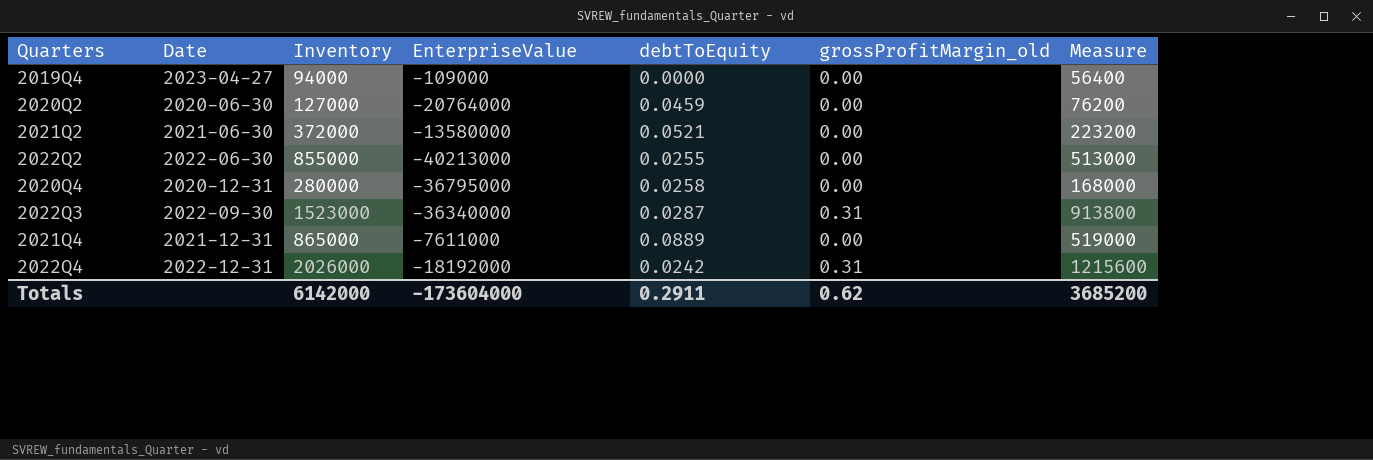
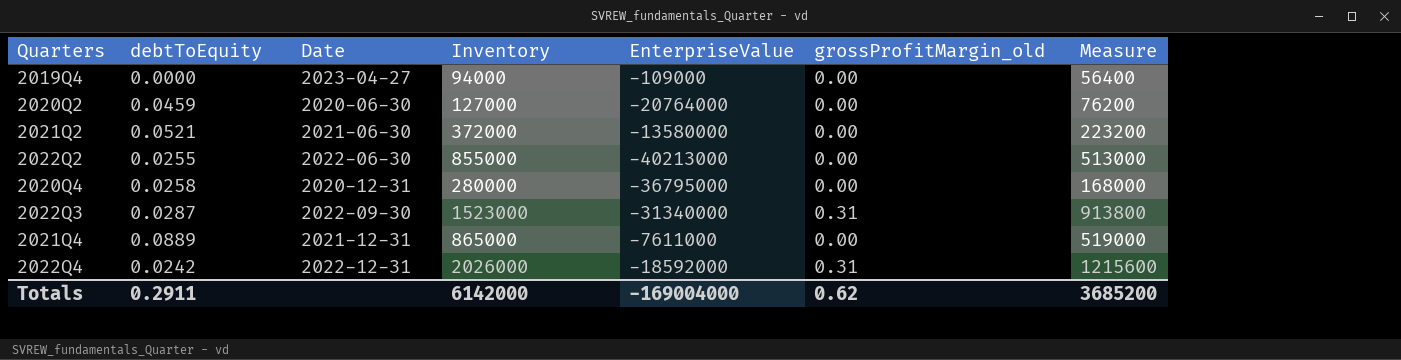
column debtToEquity | position: 5 -> 2
2022Q3 | EnterpriseValue: -36340000 -> -31340000
2022Q4 | EnterpriseValue: -18192000 -> -18592000
Totals | EnterpriseValue: -173604000 -> -169004000

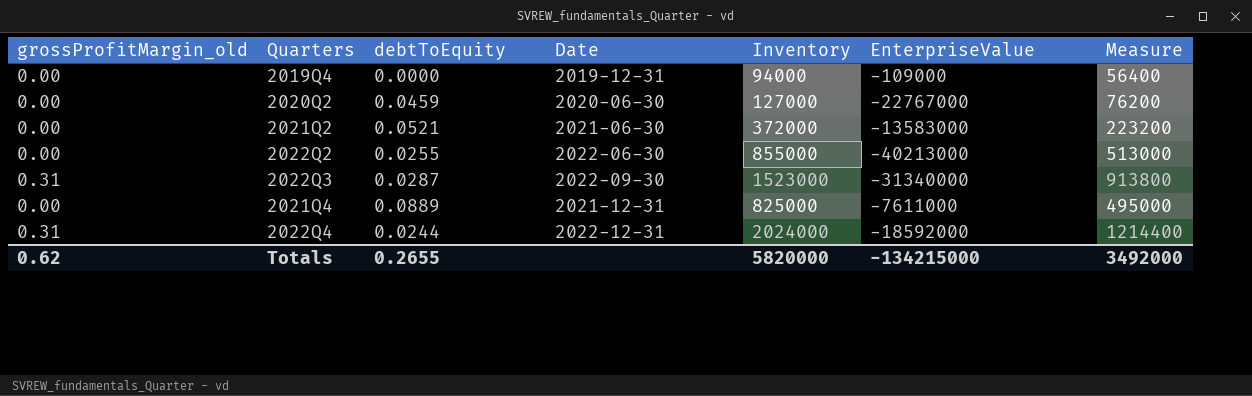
column grossProfitMargin_old | position: 6 -> 1
row 2020Q4: 0.0258 | 2020-12-31 | 280000 | -36795000 | 0.00 | 168000 -> none
2019Q4 | Date: 2023-04-27 -> 2019-12-31
2020Q2 | EnterpriseValue: -20764000 -> -22767000
2021Q2 | EnterpriseValue: -13580000 -> -13583000
2021Q4 | Inventory: 865000 -> 825000
2021Q4 | Measure: 519000 -> 495000
2022Q4 | debtToEquity: 0.0242 -> 0.0244
2022Q4 | Inventory: 2026000 -> 2024000
2022Q4 | Measure: 1215600 -> 1214400
Totals | debtToEquity: 0.2911 -> 0.2655
Totals | Inventory: 6142000 -> 5820000
Totals | EnterpriseValue: -169004000 -> -134215000
Totals | Measure: 3685200 -> 3492000

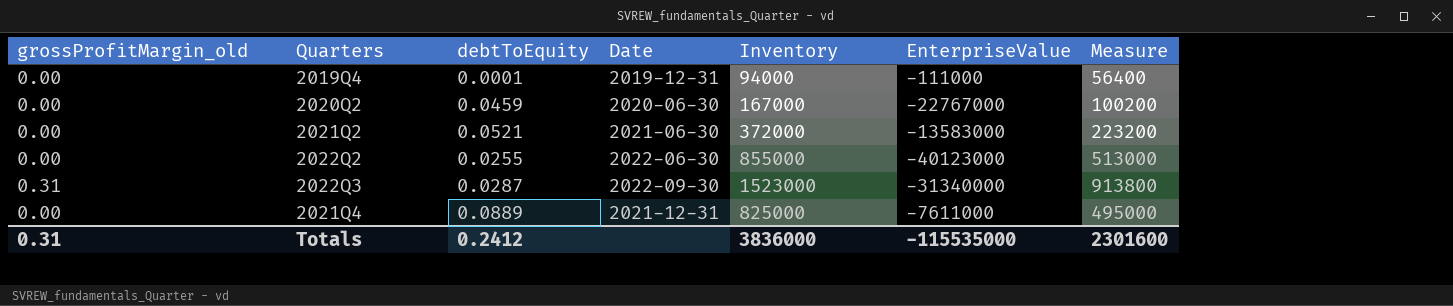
row 2022Q4: 0.31 | 0.0244 | 2022-12-31 | 2024000 | -18592000 | 1214400 -> none
2019Q4 | debtToEquity: 0.0000 -> 0.0001
2019Q4 | EnterpriseValue: -109000 -> -111000
2020Q2 | Inventory: 127000 -> 167000
2020Q2 | Measure: 76200 -> 100200
2022Q2 | EnterpriseValue: -40213000 -> -40123000
Totals | grossProfitMargin_old: 0.62 -> 0.31
Totals | debtToEquity: 0.2655 -> 0.2412
Totals | Inventory: 5820000 -> 3836000
Totals | EnterpriseValue: -134215000 -> -115535000
Totals | Measure: 3492000 -> 2301600

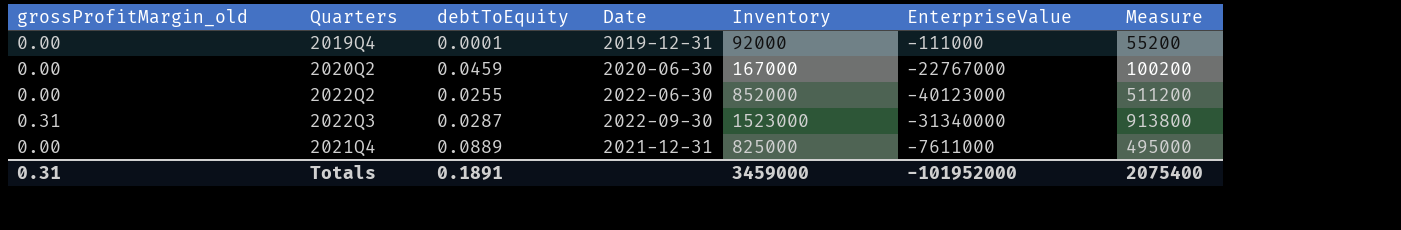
row 2021Q2: 0.00 | 0.0521 | 2021-06-30 | 372000 | -13583000 | 223200 -> none
2019Q4 | Inventory: 94000 -> 92000
2019Q4 | Measure: 56400 -> 55200
2022Q2 | Inventory: 855000 -> 852000
2022Q2 | Measure: 513000 -> 511200
Totals | debtToEquity: 0.2412 -> 0.1891
Totals | Inventory: 3836000 -> 3459000
Totals | EnterpriseValue: -115535000 -> -101952000
Totals | Measure: 2301600 -> 2075400

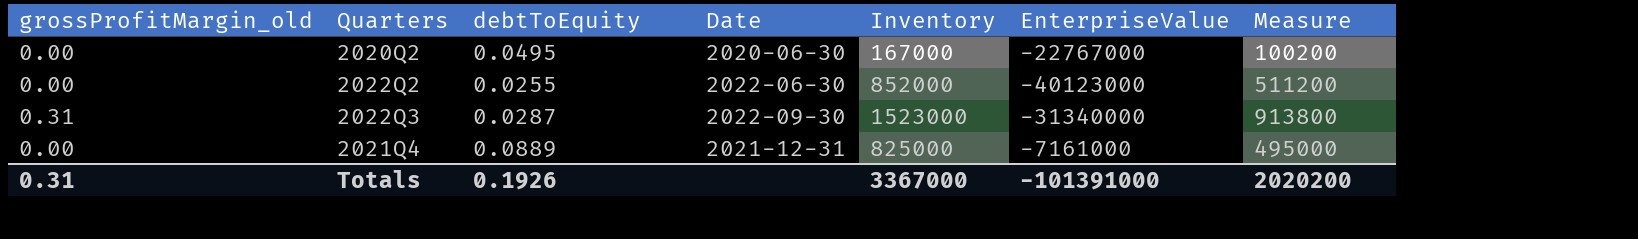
row 2019Q4: 0.00 | 0.0001 | 2019-12-31 | 92000 | -111000 | 55200 -> none
2020Q2 | debtToEquity: 0.0459 -> 0.0495
2021Q4 | EnterpriseValue: -7611000 -> -7161000
Totals | debtToEquity: 0.1891 -> 0.1926
Totals | Inventory: 3459000 -> 3367000
Totals | EnterpriseValue: -101952000 -> -101391000
Totals | Measure: 2075400 -> 2020200

